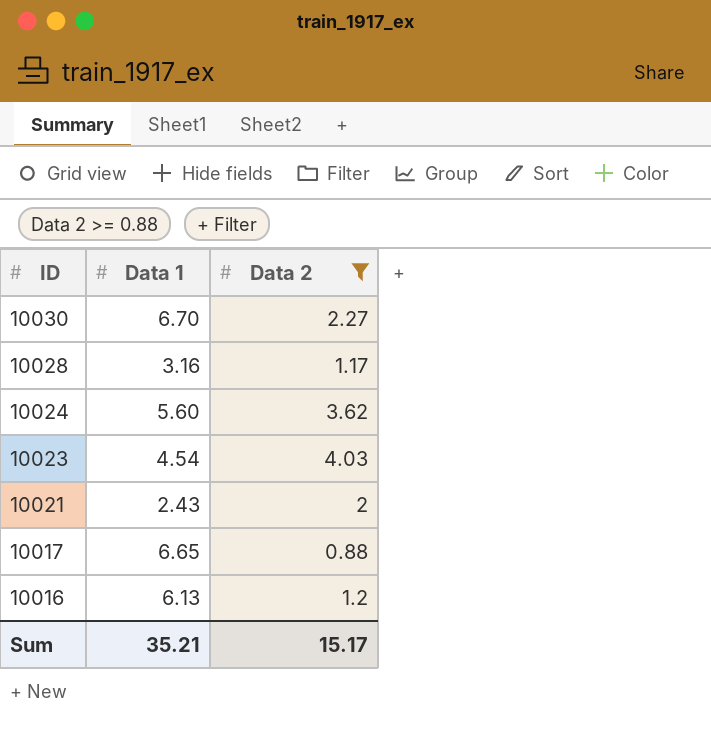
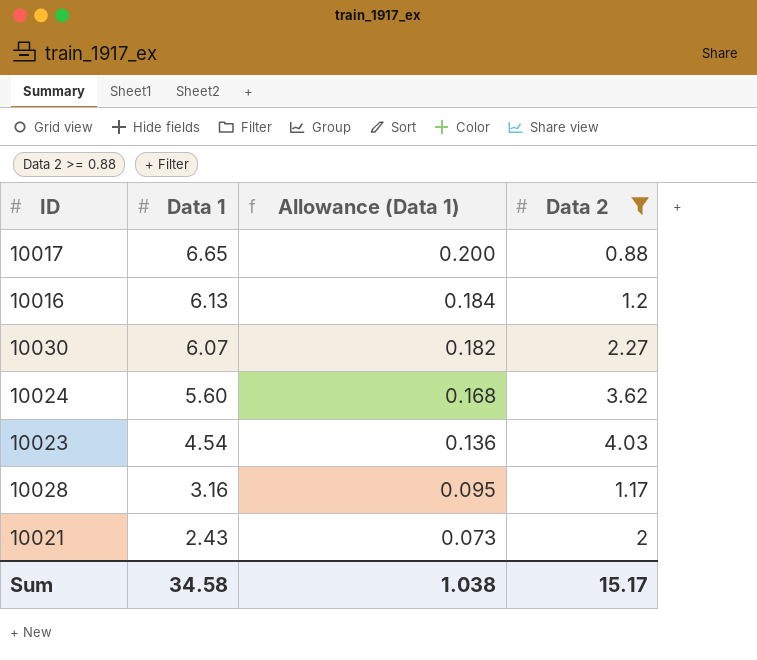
row order: ID descending -> Data 1 descending
column Allowance (Data 1) | formula: none -> [Data 1] * 0.03
10030 | Data 1: 6.70 -> 6.07
Sum | Data 1: 35.21 -> 34.58

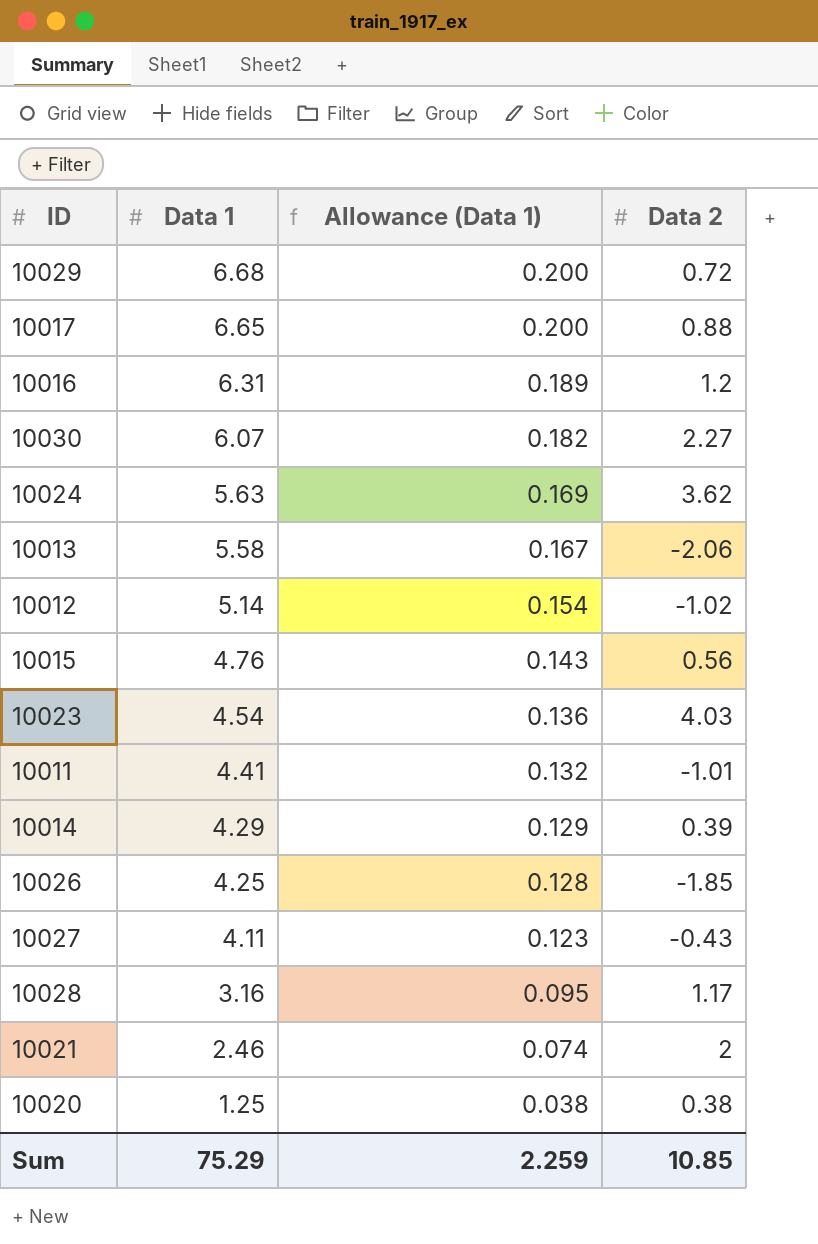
filter: Data 2 >= 0.88 -> none
10016 | Data 1: 6.13 -> 6.31
10016 | Allowance (Data 1): 0.184 -> 0.189
10024 | Data 1: 5.60 -> 5.63
10024 | Allowance (Data 1): 0.168 -> 0.169
10021 | Data 1: 2.43 -> 2.46
10021 | Allowance (Data 1): 0.073 -> 0.074
Sum | Data 1: 34.58 -> 75.29
Sum | Allowance (Data 1): 1.038 -> 2.259
Sum | Data 2: 15.17 -> 10.85

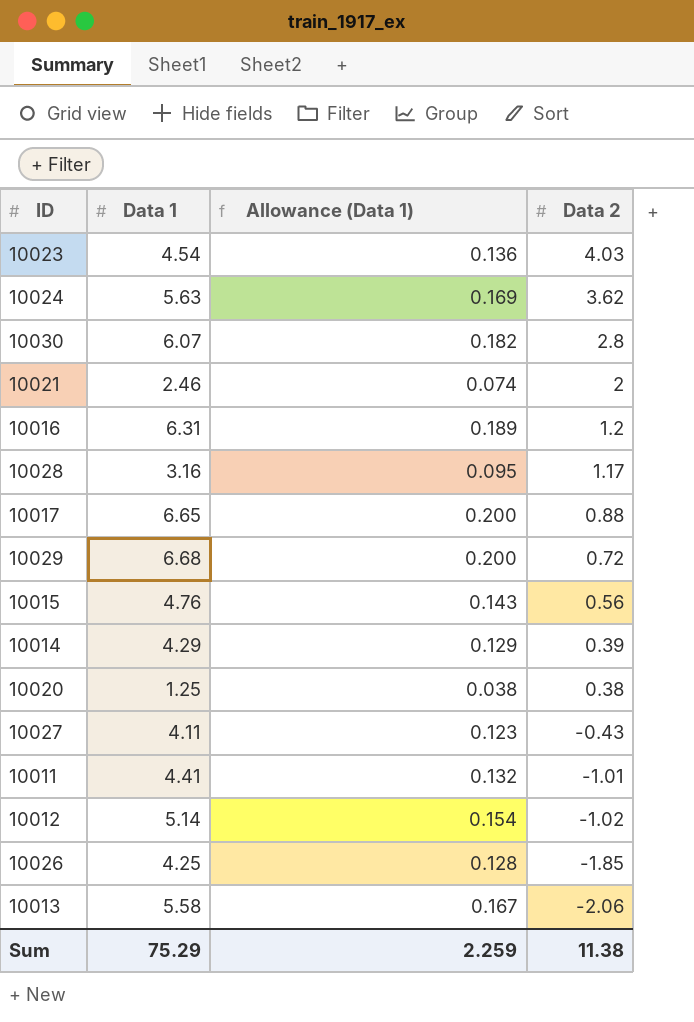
row order: Data 1 descending -> Data 2 descending
10030 | Data 2: 2.27 -> 2.8
Sum | Data 2: 10.85 -> 11.38

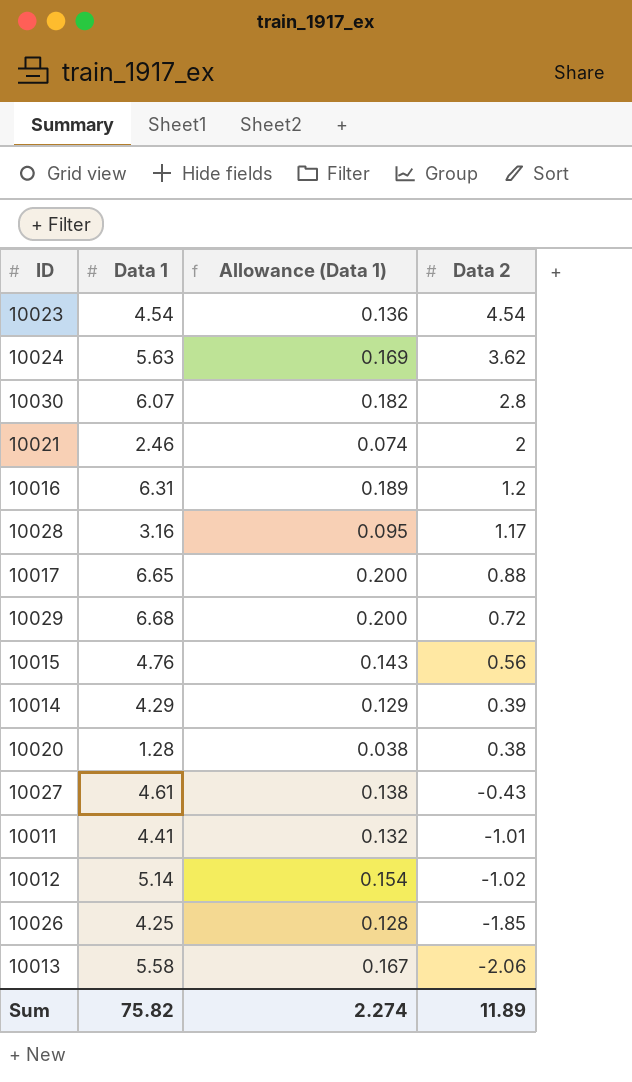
10023 | Data 2: 4.03 -> 4.54
10020 | Data 1: 1.25 -> 1.28
10027 | Data 1: 4.11 -> 4.61
10027 | Allowance (Data 1): 0.123 -> 0.138
Sum | Data 1: 75.29 -> 75.82
Sum | Allowance (Data 1): 2.259 -> 2.274
Sum | Data 2: 11.38 -> 11.89

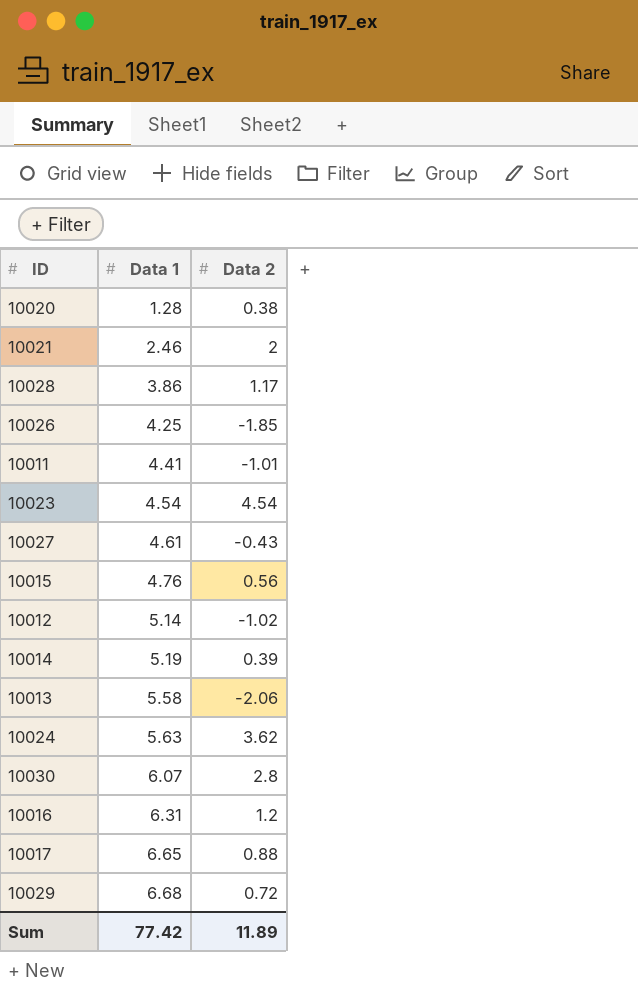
row order: Data 2 descending -> Data 1 ascending
column Allowance (Data 1) | formula: [Data 1] * 0.03 -> none
10028 | Data 1: 3.16 -> 3.86
10014 | Data 1: 4.29 -> 5.19
Sum | Data 1: 75.82 -> 77.42

